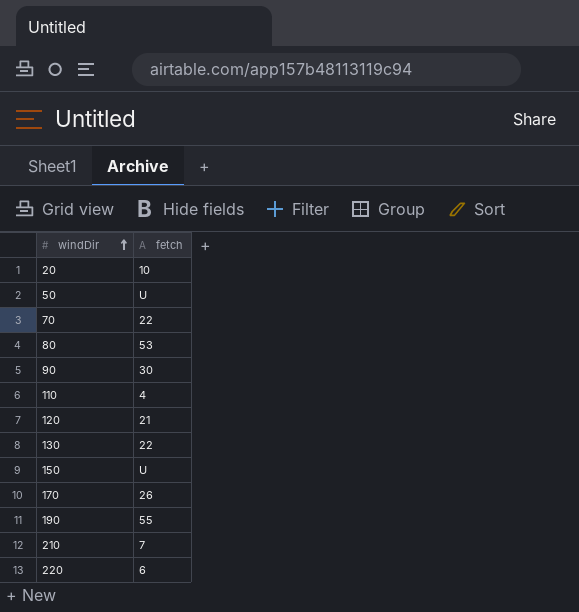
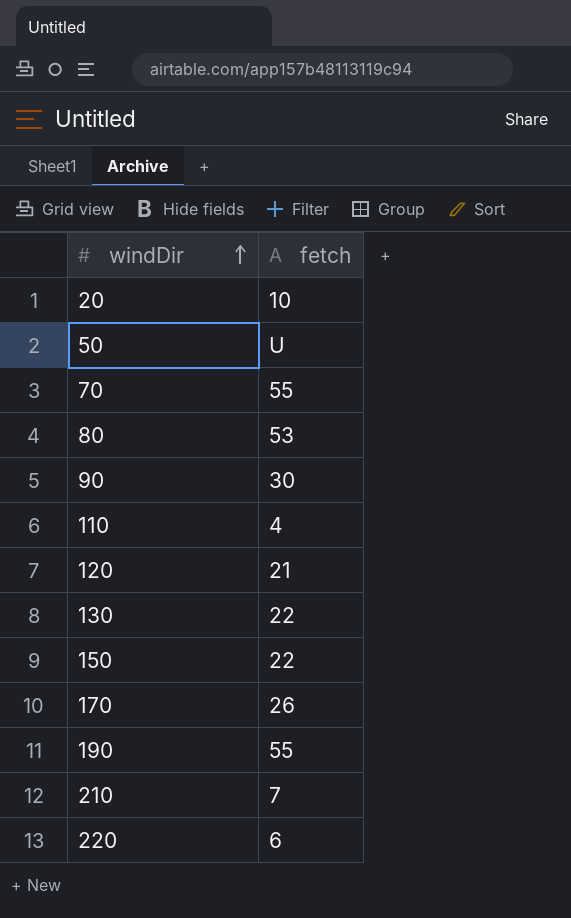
70 | fetch: 22 -> 55
150 | fetch: U -> 22

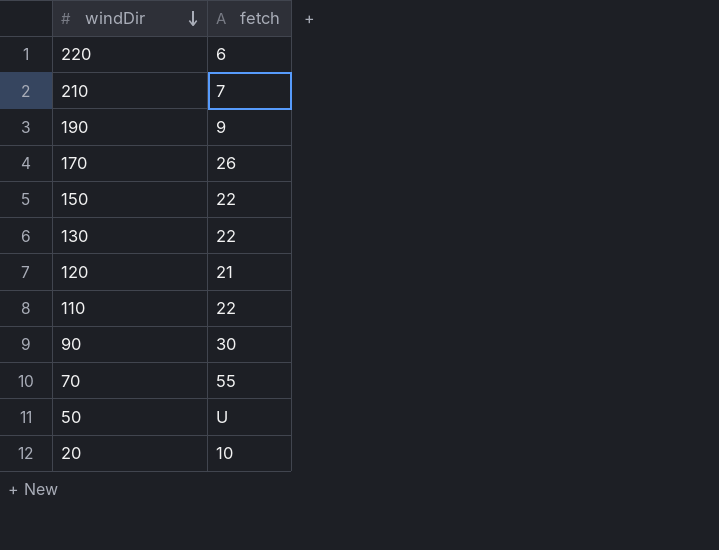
row order: windDir ascending -> windDir descending
row 80: 53 -> none
190 | fetch: 55 -> 9
110 | fetch: 4 -> 22

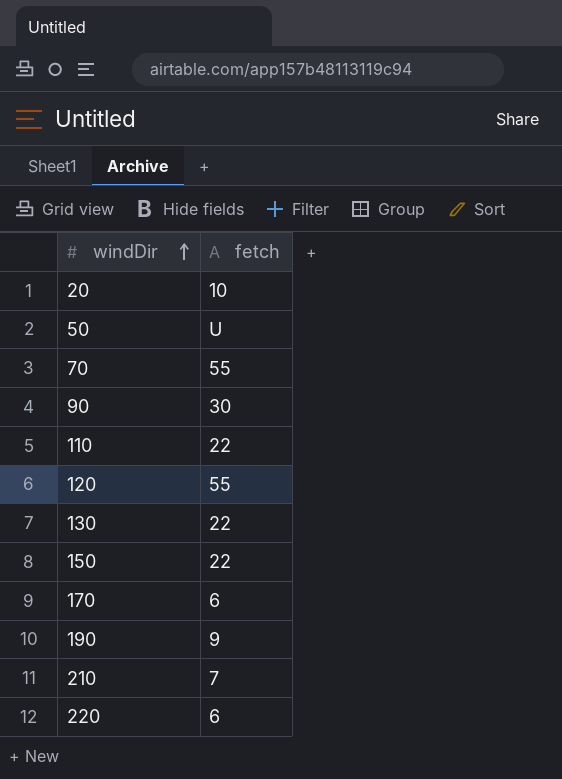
row order: windDir descending -> windDir ascending
120 | fetch: 21 -> 55
170 | fetch: 26 -> 6

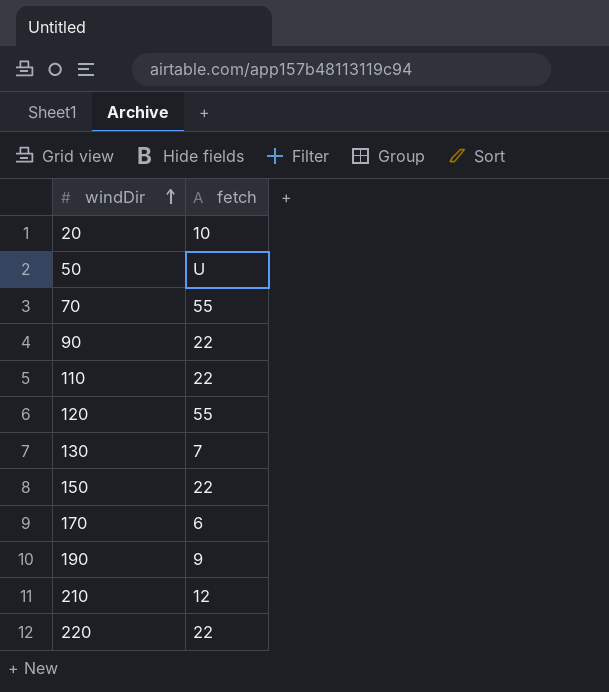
90 | fetch: 30 -> 22
130 | fetch: 22 -> 7
210 | fetch: 7 -> 12
220 | fetch: 6 -> 22

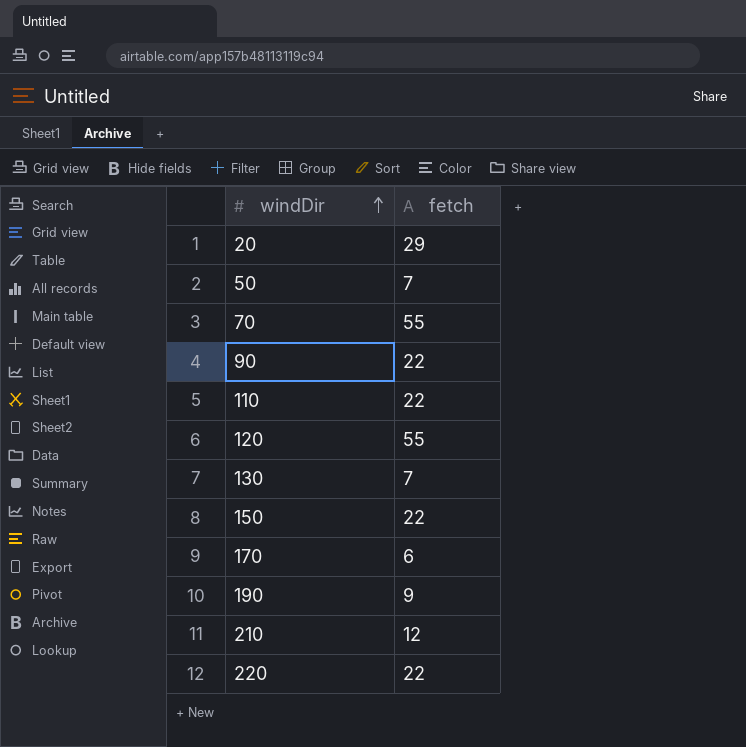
20 | fetch: 10 -> 29
50 | fetch: U -> 7

